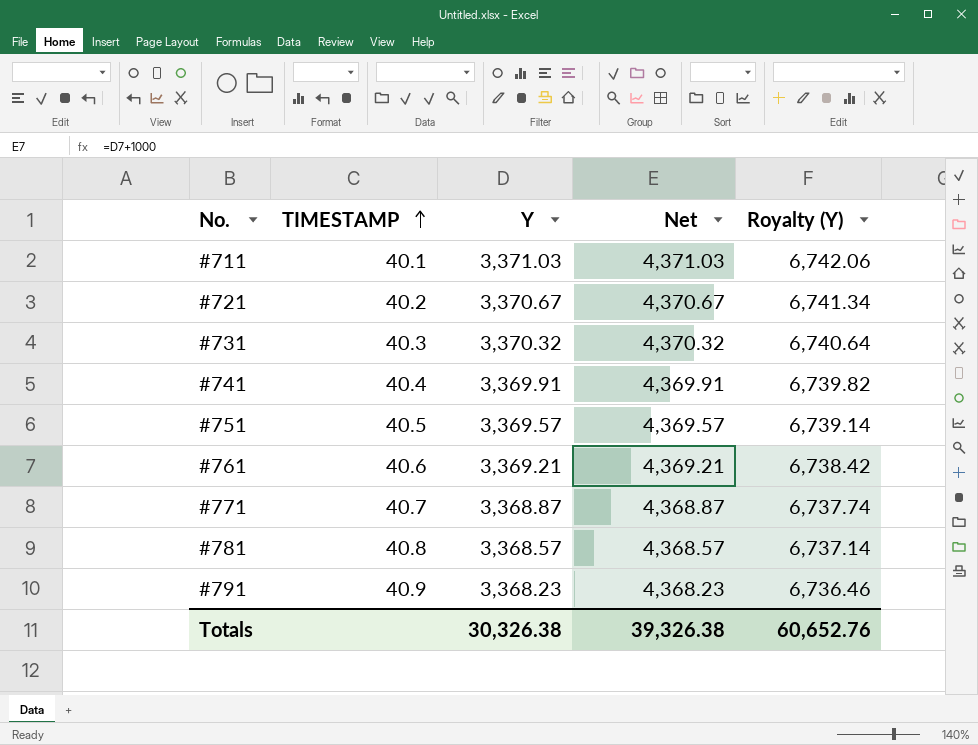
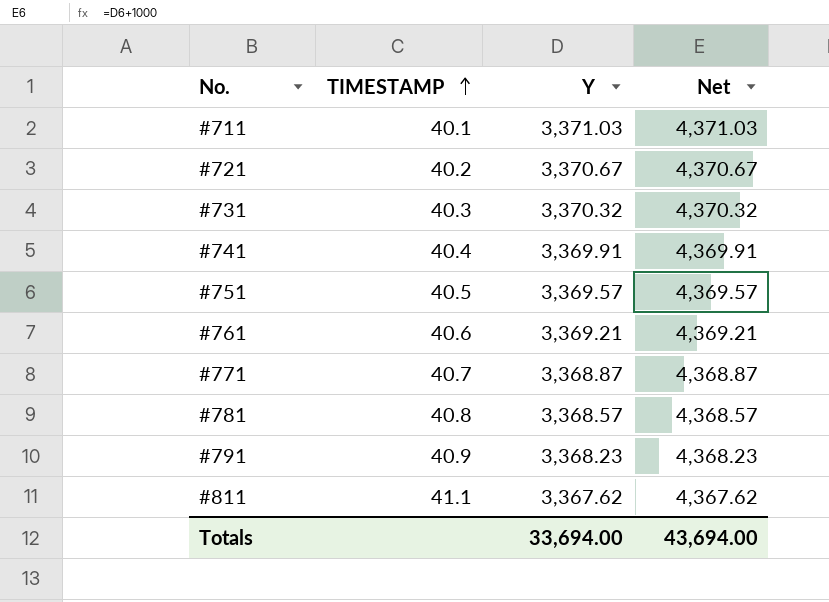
column Royalty (Y) | formula: [Y] * 2 -> none
row #811: none -> 41.1 | 3,367.62 | 4,367.62
Totals | Y: 30,326.38 -> 33,694.00
Totals | Net: 39,326.38 -> 43,694.00

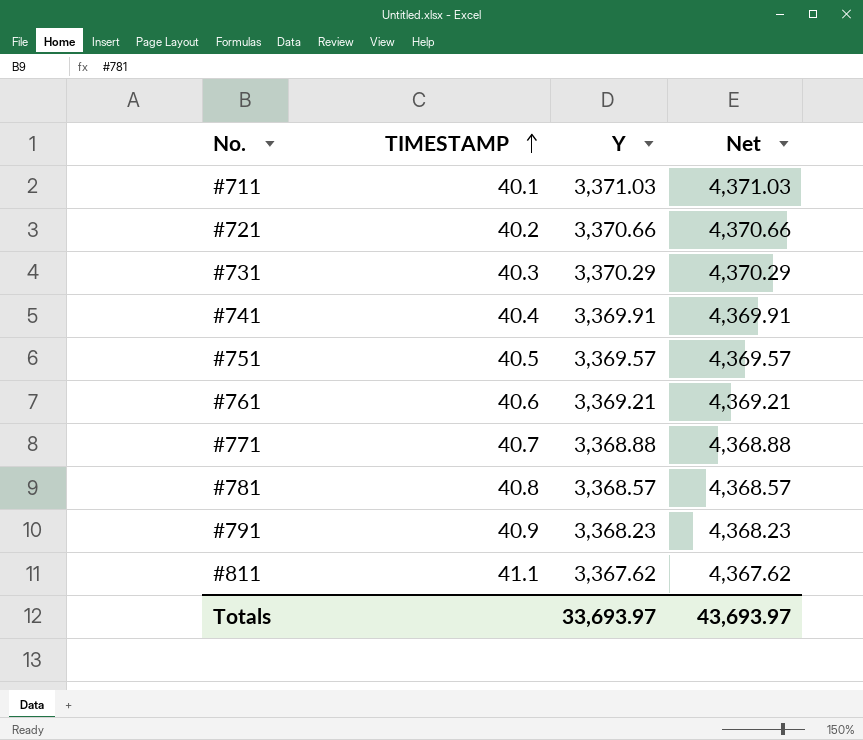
#721 | Y: 3,370.67 -> 3,370.66
#721 | Net: 4,370.67 -> 4,370.66
#731 | Y: 3,370.32 -> 3,370.29
#731 | Net: 4,370.32 -> 4,370.29
#771 | Y: 3,368.87 -> 3,368.88
#771 | Net: 4,368.87 -> 4,368.88
Totals | Y: 33,694.00 -> 33,693.97
Totals | Net: 43,694.00 -> 43,693.97

